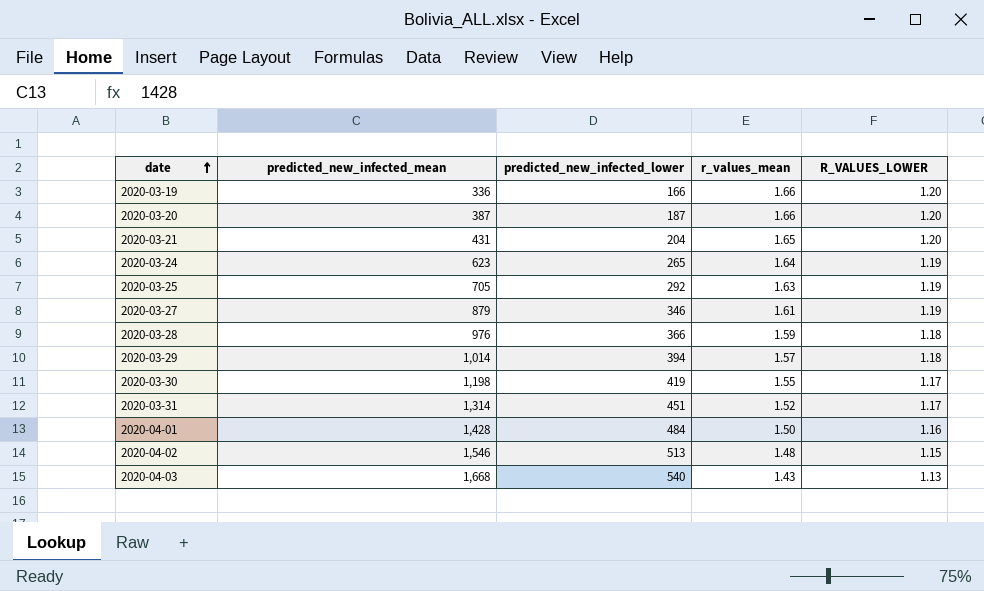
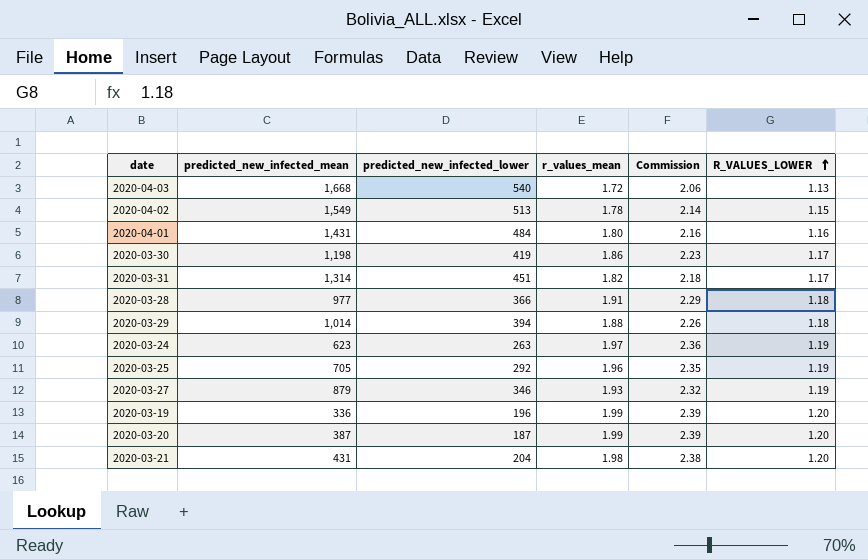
row order: date ascending -> R_VALUES_LOWER ascending
column Commission | formula: none -> [r_values_mean] * 1.2
2020-04-03 | r_values_mean: 1.43 -> 1.72
2020-04-02 | predicted_new_infected_mean: 1,546 -> 1,549
2020-04-02 | r_values_mean: 1.48 -> 1.78
2020-04-01 | predicted_new_infected_mean: 1,428 -> 1,431
2020-04-01 | r_values_mean: 1.50 -> 1.80
2020-03-30 | r_values_mean: 1.55 -> 1.86
2020-03-31 | r_values_mean: 1.52 -> 1.82
2020-03-28 | predicted_new_infected_mean: 976 -> 977
2020-03-28 | r_values_mean: 1.59 -> 1.91
2020-03-29 | r_values_mean: 1.57 -> 1.88
2020-03-24 | predicted_new_infected_lower: 265 -> 263
2020-03-24 | r_values_mean: 1.64 -> 1.97
2020-03-25 | r_values_mean: 1.63 -> 1.96
2020-03-27 | r_values_mean: 1.61 -> 1.93
2020-03-19 | predicted_new_infected_lower: 166 -> 196
2020-03-19 | r_values_mean: 1.66 -> 1.99
2020-03-20 | r_values_mean: 1.66 -> 1.99
2020-03-21 | r_values_mean: 1.65 -> 1.98

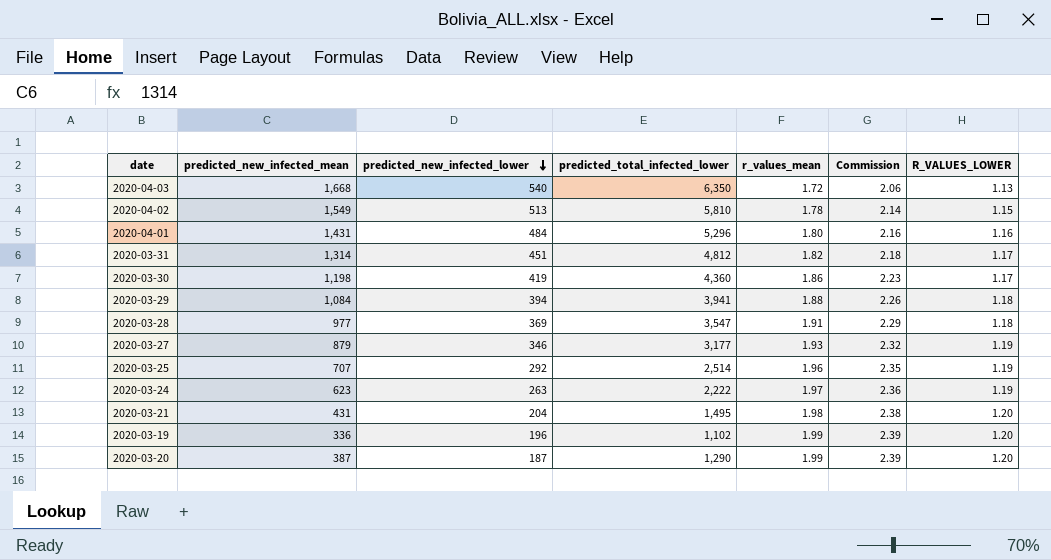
row order: R_VALUES_LOWER ascending -> predicted_new_infected_lower descending
column predicted_total_infected_lower | position: none -> 4
2020-03-29 | predicted_new_infected_mean: 1,014 -> 1,084
2020-03-28 | predicted_new_infected_lower: 366 -> 369
2020-03-25 | predicted_new_infected_mean: 705 -> 707

